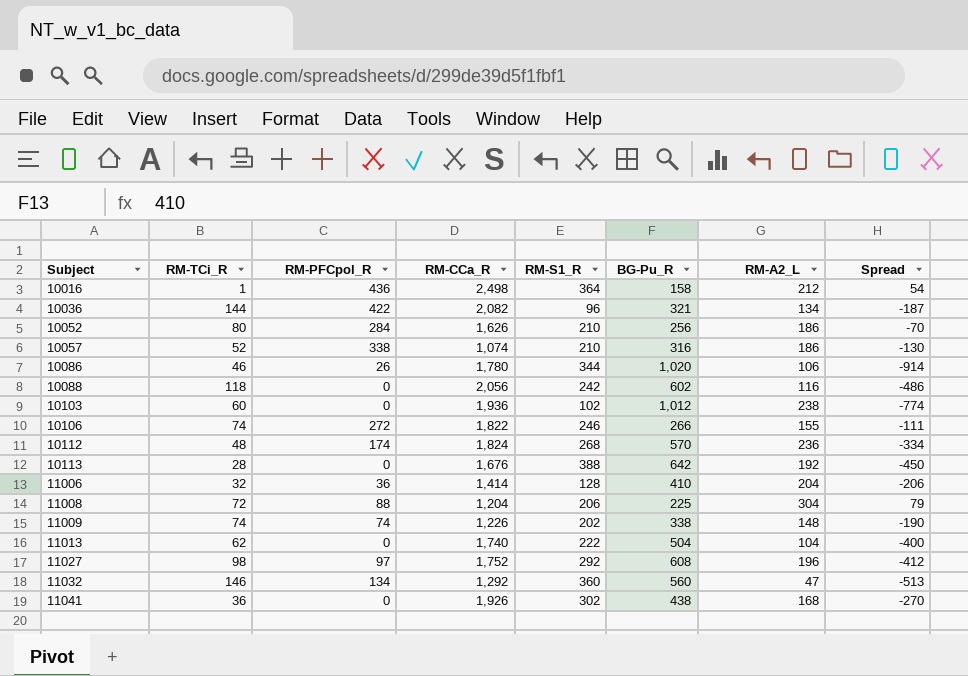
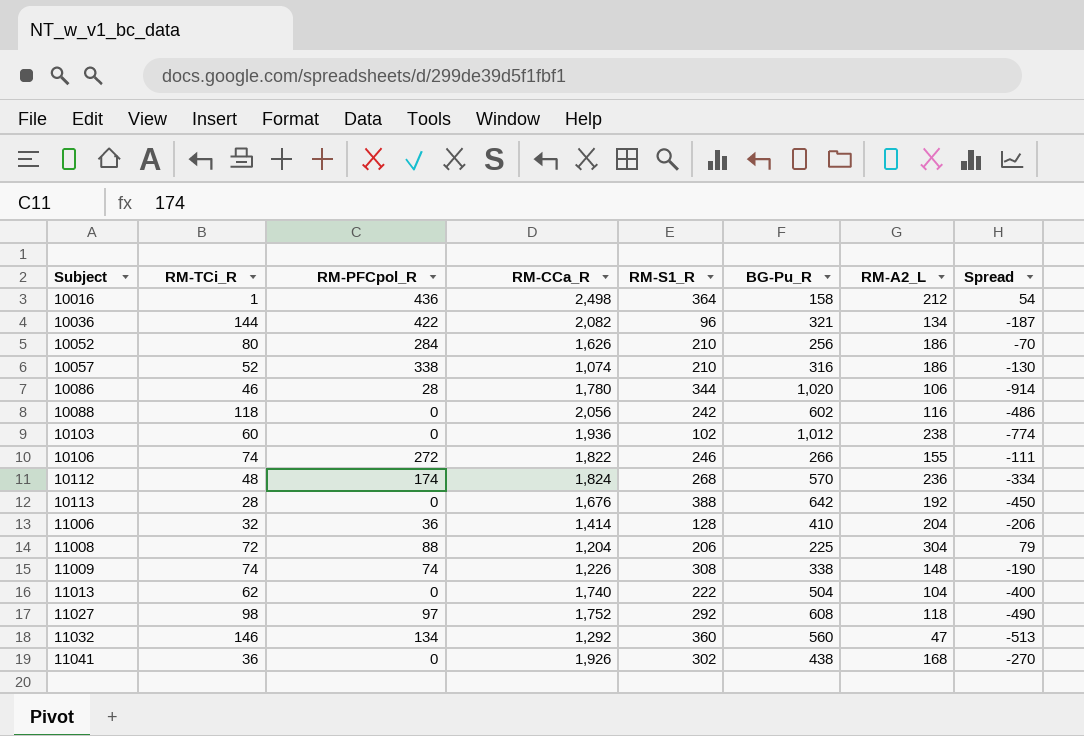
10086 | RM-PFCpol_R: 26 -> 28
11009 | RM-S1_R: 202 -> 308
11027 | RM-A2_L: 196 -> 118
11027 | Spread: -412 -> -490

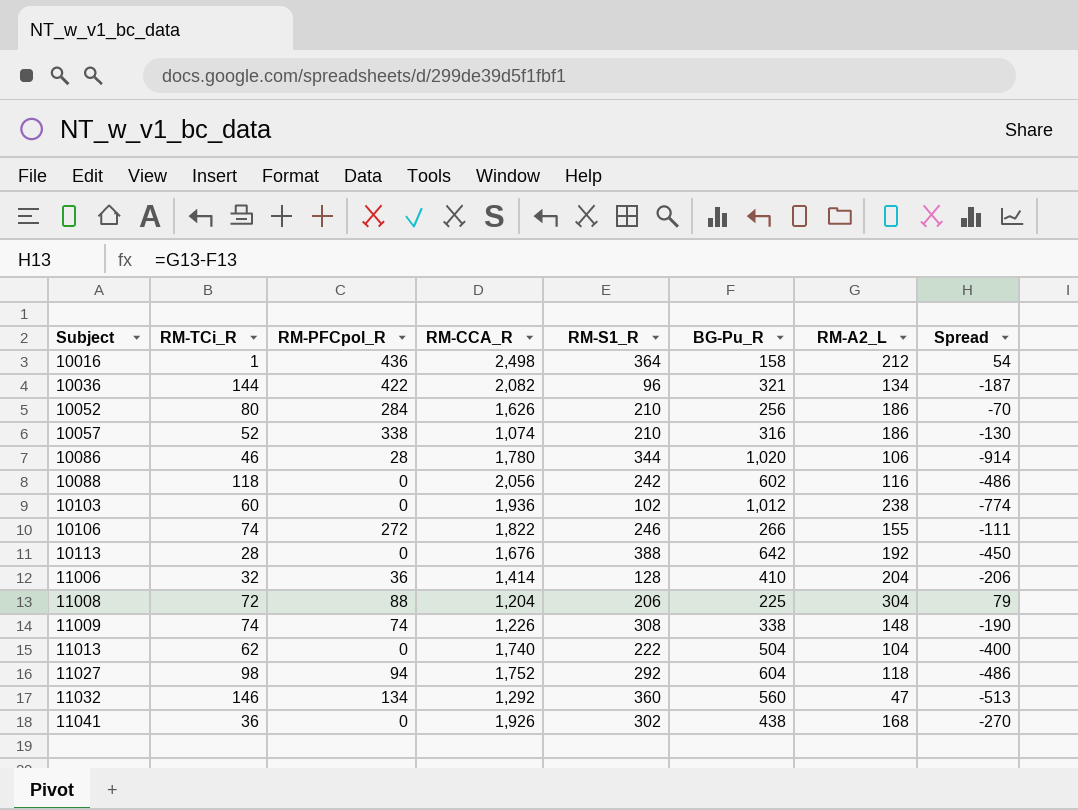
column name: RM-CCa_R -> RM-CCA_R
row 10112: 48 | 174 | 1,824 | 268 | 570 | 236 | -334 -> none
11027 | RM-PFCpol_R: 97 -> 94
11027 | BG-Pu_R: 608 -> 604
11027 | Spread: -490 -> -486

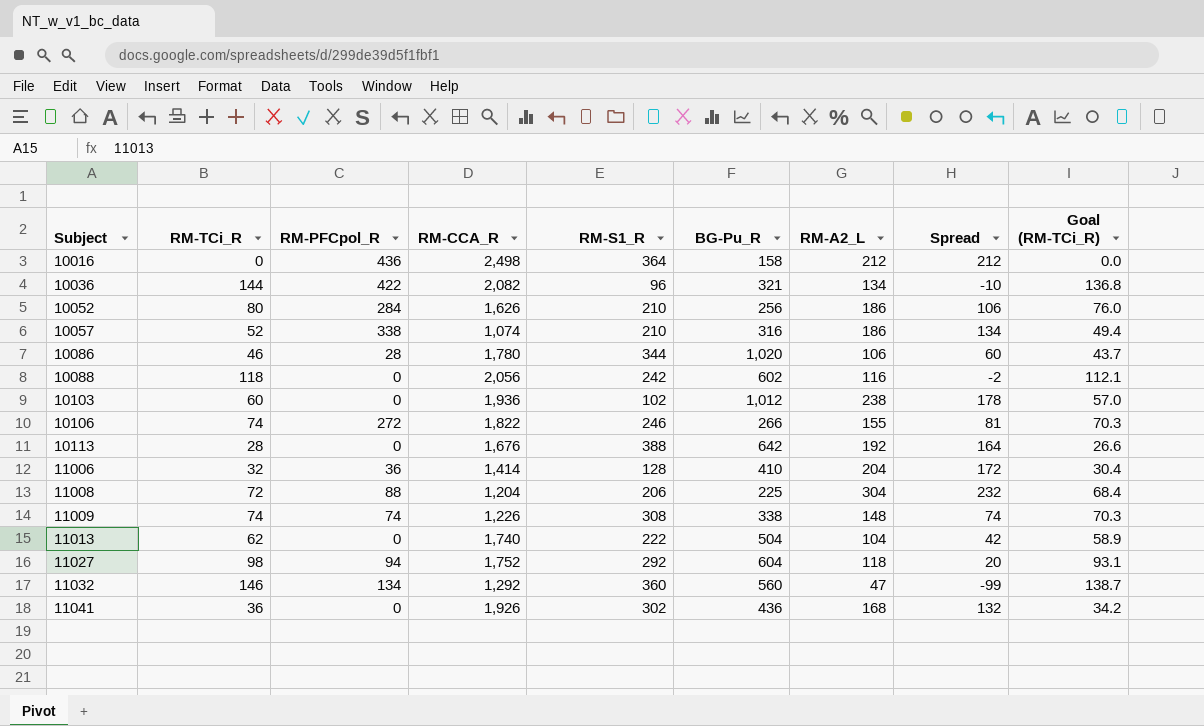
column Spread | formula: [RM-A2_L] - [BG-Pu_R] -> [RM-A2_L] - [RM-TCi_R]
column Goal (RM-TCi_R) | formula: none -> [RM-TCi_R] * 0.95
10016 | RM-TCi_R: 1 -> 0
11041 | BG-Pu_R: 438 -> 436

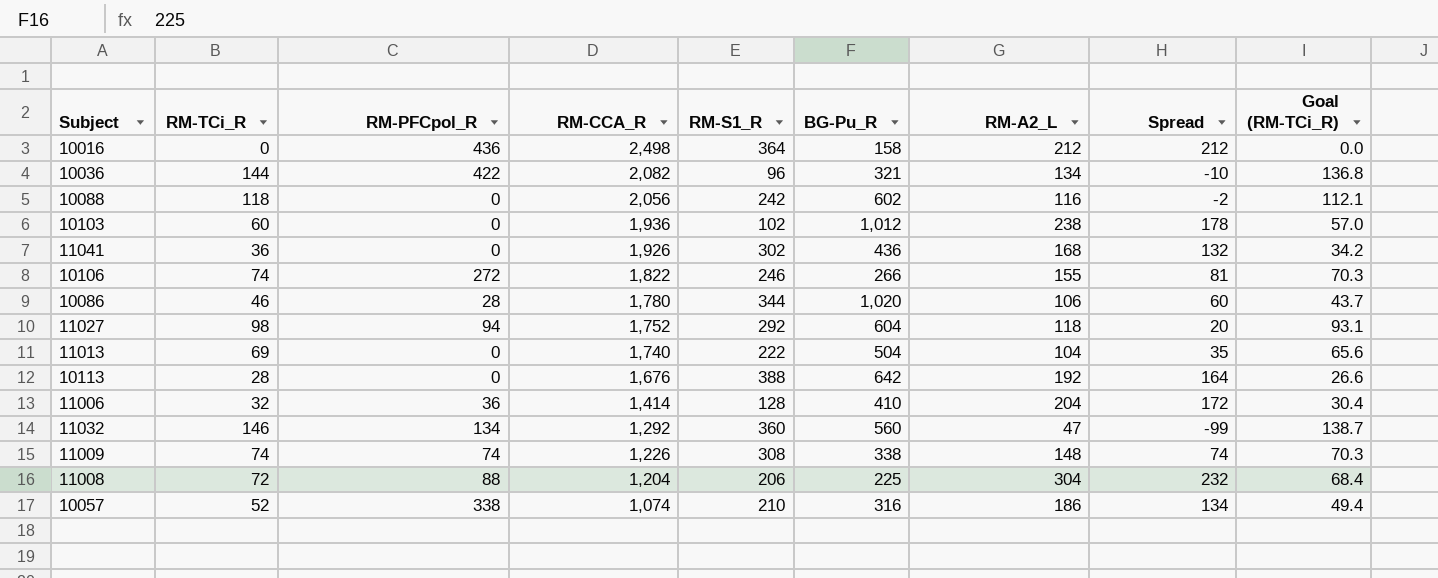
row order: Subject ascending -> RM-CCA_R descending
row 10052: 80 | 284 | 1,626 | 210 | 256 | 186 | 106 | 76.0 -> none
11013 | RM-TCi_R: 62 -> 69
11013 | Spread: 42 -> 35
11013 | Goal (RM-TCi_R): 58.9 -> 65.6

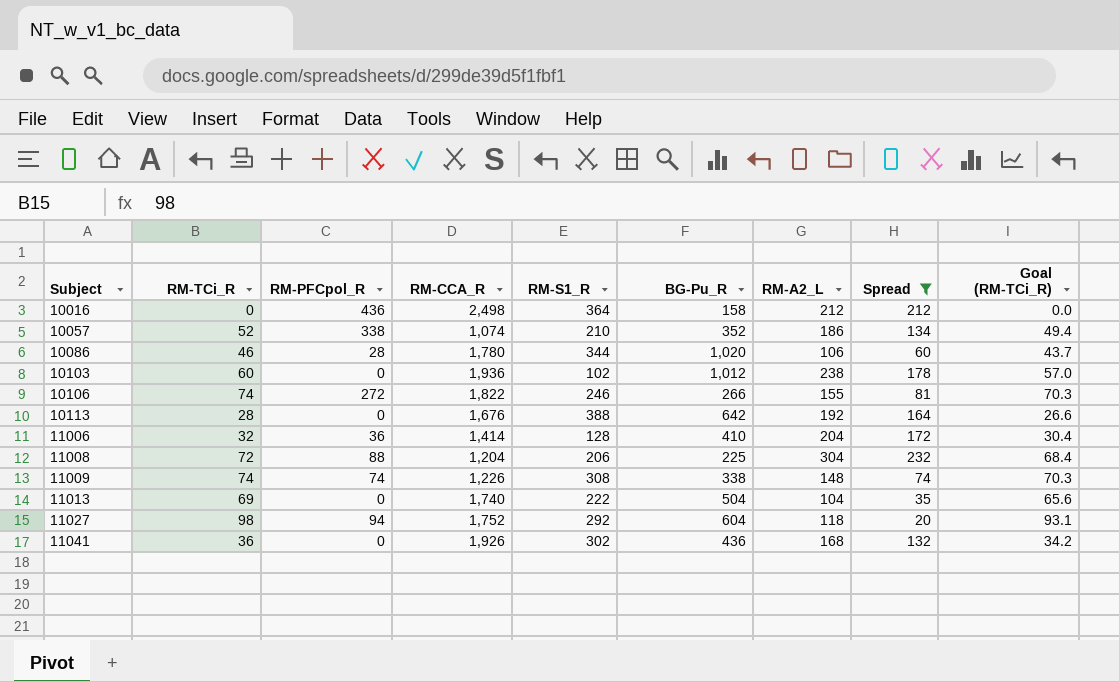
filter: none -> Spread >= 20
row order: RM-CCA_R descending -> Subject ascending
10057 | BG-Pu_R: 316 -> 352

